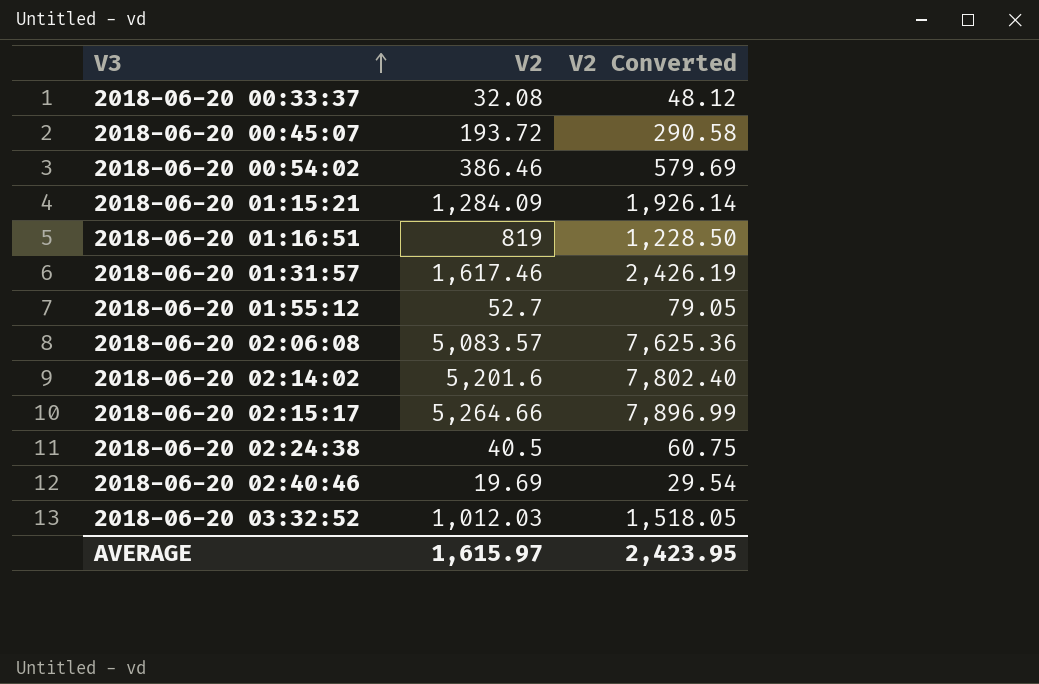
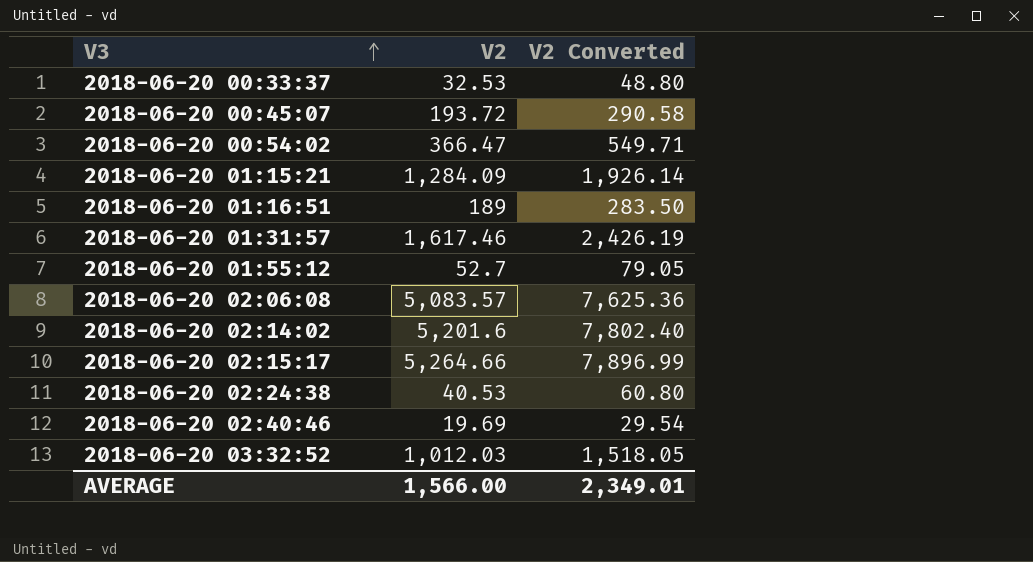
2018-06-20 00:33:37 | V2: 32.08 -> 32.53
2018-06-20 00:33:37 | V2 Converted: 48.12 -> 48.80
2018-06-20 00:54:02 | V2: 386.46 -> 366.47
2018-06-20 00:54:02 | V2 Converted: 579.69 -> 549.71
2018-06-20 01:16:51 | V2: 819 -> 189
2018-06-20 01:16:51 | V2 Converted: 1,228.50 -> 283.50
2018-06-20 02:24:38 | V2: 40.5 -> 40.53
2018-06-20 02:24:38 | V2 Converted: 60.75 -> 60.80
AVERAGE | V2: 1,615.97 -> 1,566.00
AVERAGE | V2 Converted: 2,423.95 -> 2,349.01

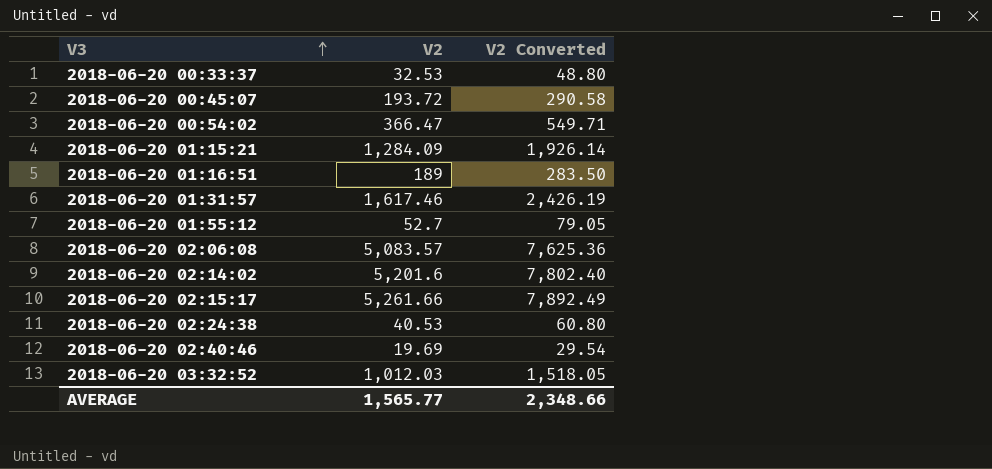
2018-06-20 02:15:17 | V2: 5,264.66 -> 5,261.66
2018-06-20 02:15:17 | V2 Converted: 7,896.99 -> 7,892.49
AVERAGE | V2: 1,566.00 -> 1,565.77
AVERAGE | V2 Converted: 2,349.01 -> 2,348.66

